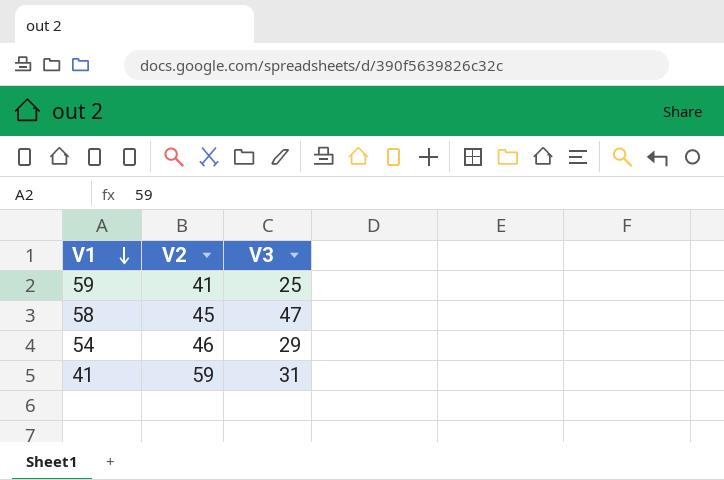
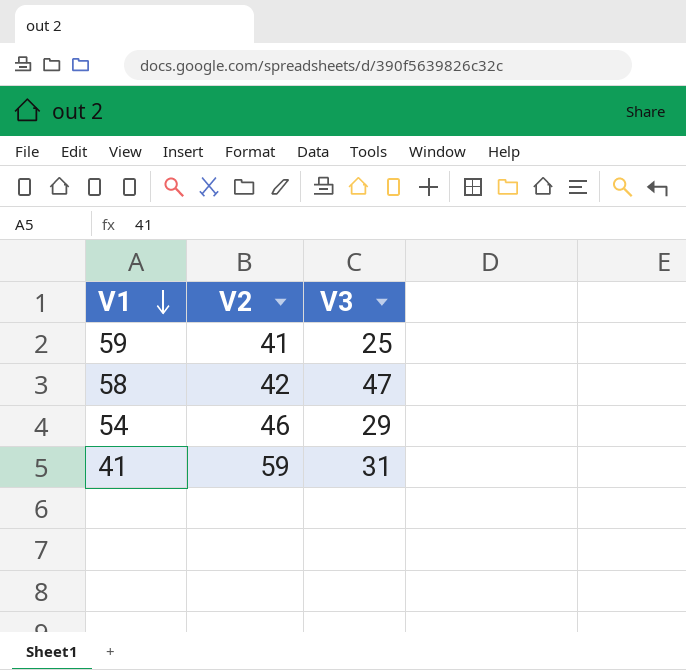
58 | V2: 45 -> 42

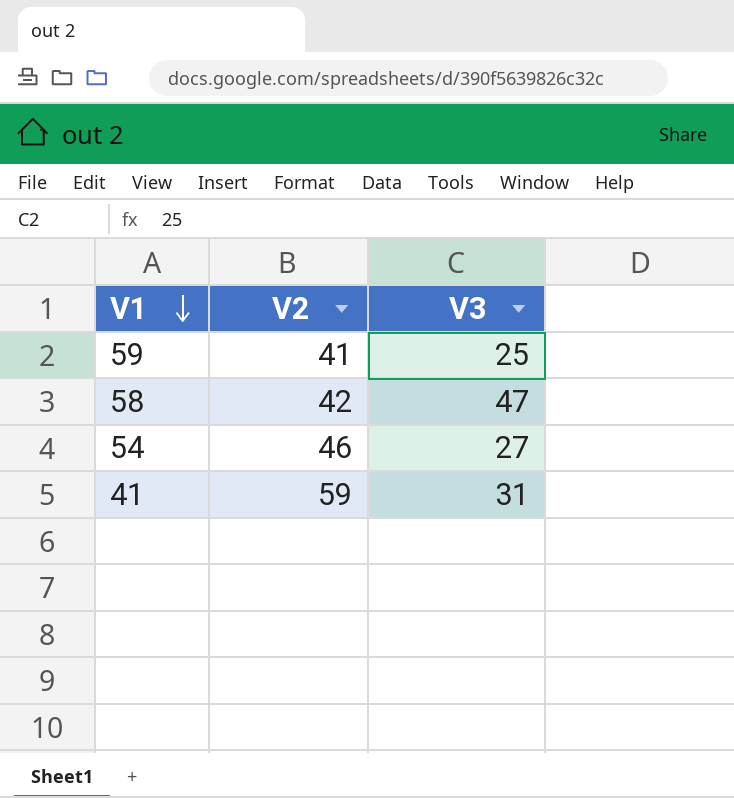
54 | V3: 29 -> 27

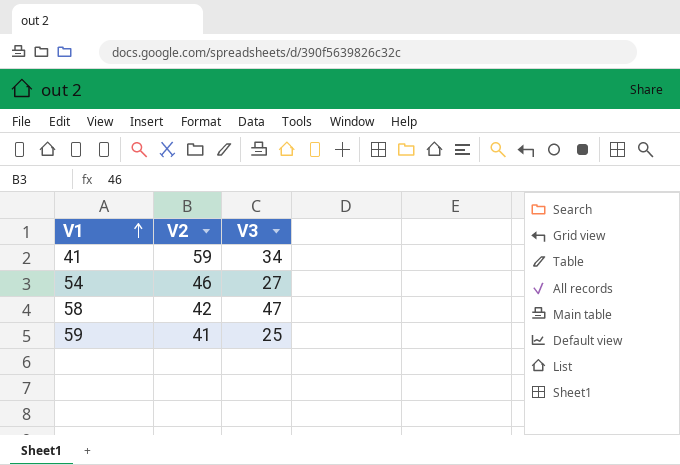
row order: V1 descending -> V1 ascending
41 | V3: 31 -> 34

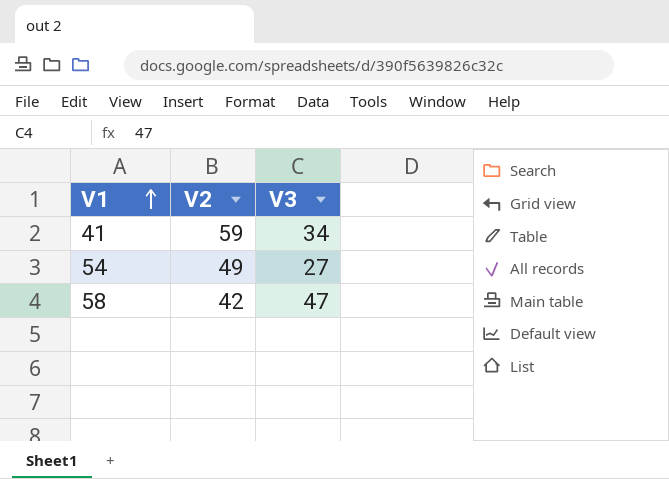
row 59: 41 | 25 -> none
54 | V2: 46 -> 49

